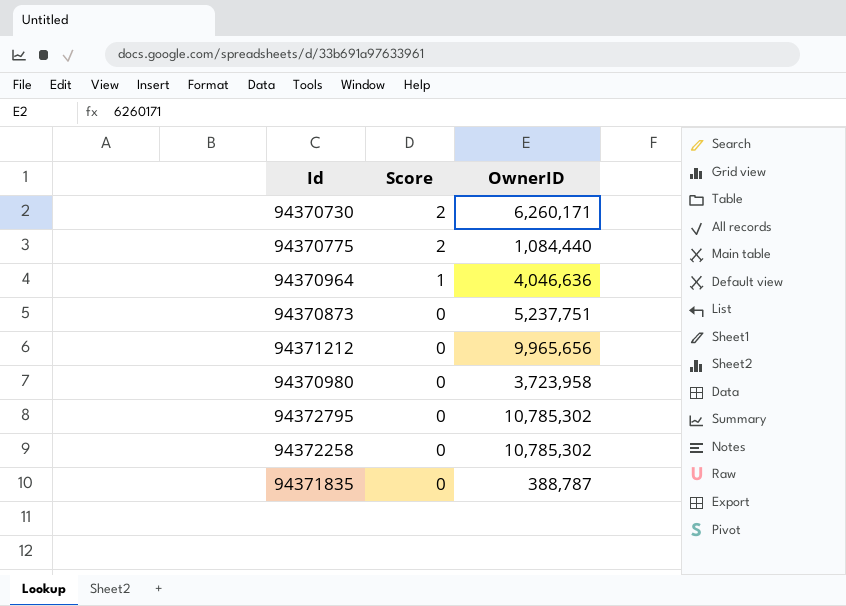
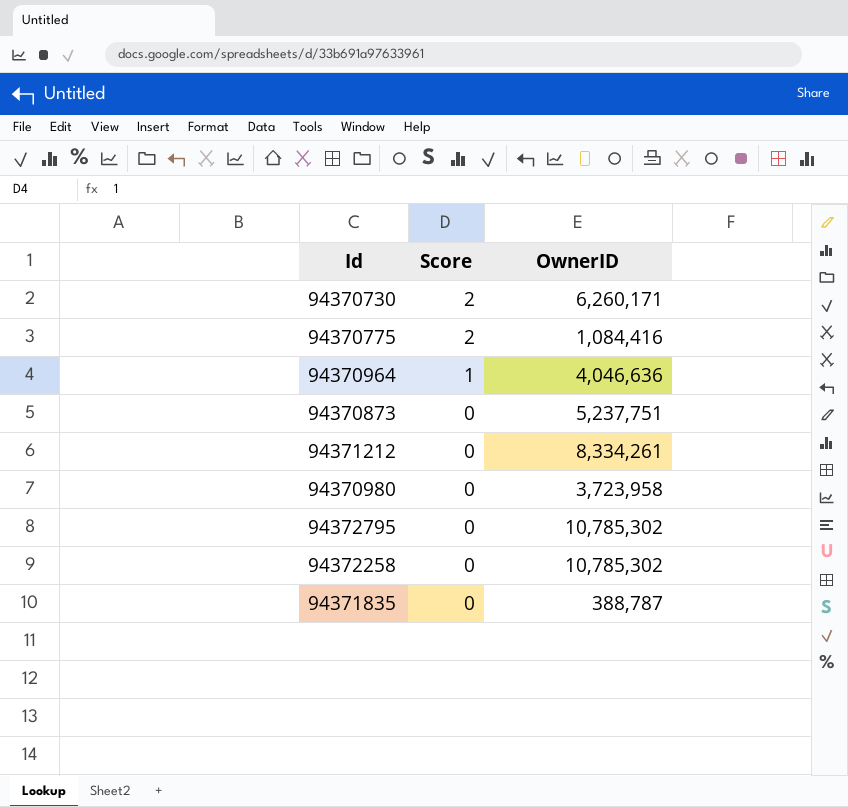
94370775 | OwnerID: 1,084,440 -> 1,084,416
94371212 | OwnerID: 9,965,656 -> 8,334,261

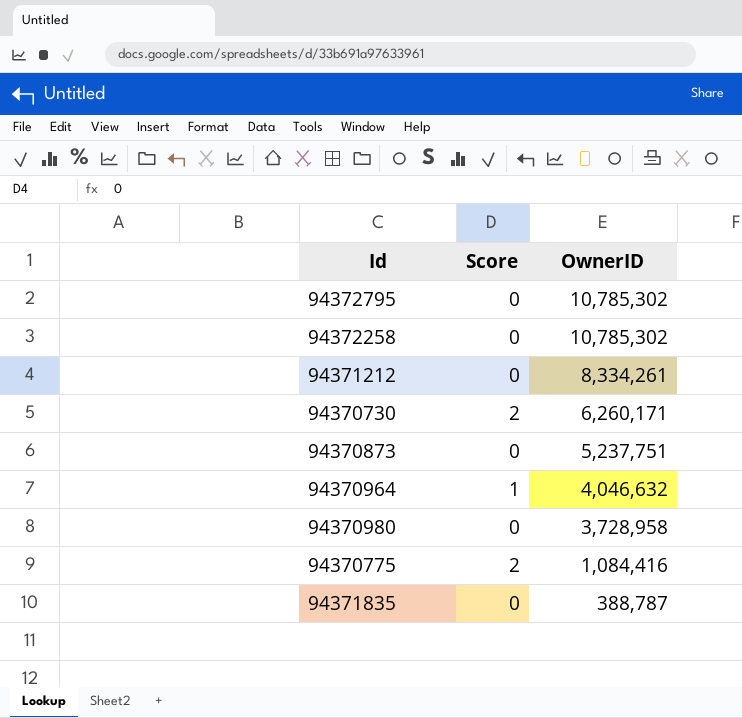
row order: Score descending -> OwnerID descending
94370964 | OwnerID: 4,046,636 -> 4,046,632
94370980 | OwnerID: 3,723,958 -> 3,728,958

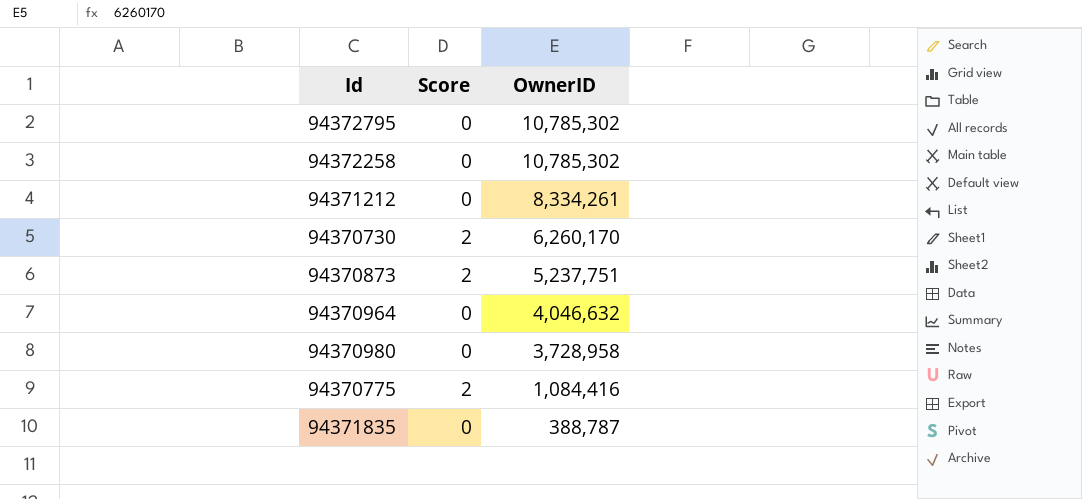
94370730 | OwnerID: 6,260,171 -> 6,260,170
94370873 | Score: 0 -> 2
94370964 | Score: 1 -> 0

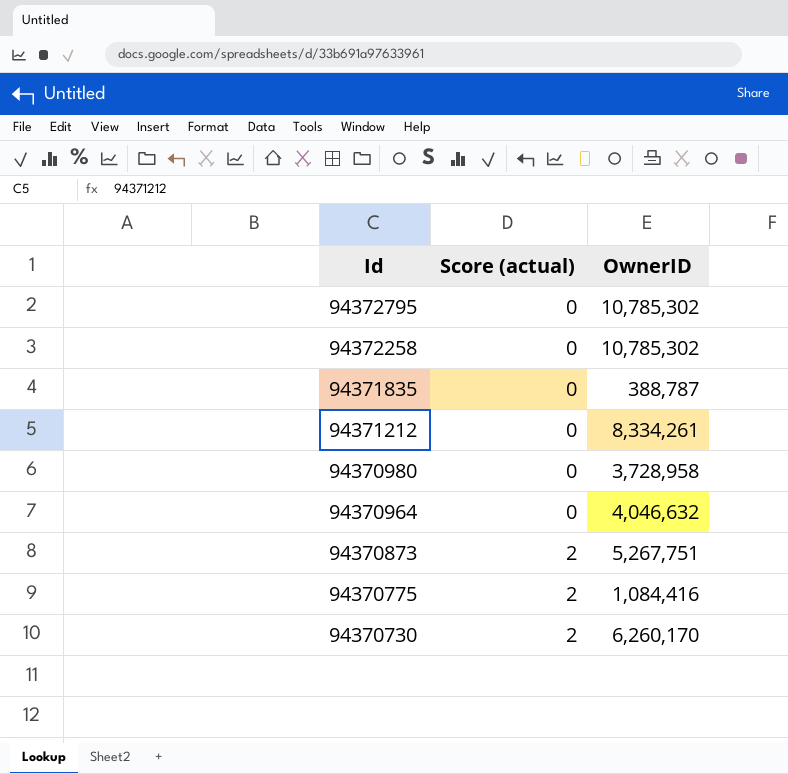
row order: OwnerID descending -> Id descending
column name: Score -> Score (actual)
94370873 | OwnerID: 5,237,751 -> 5,267,751

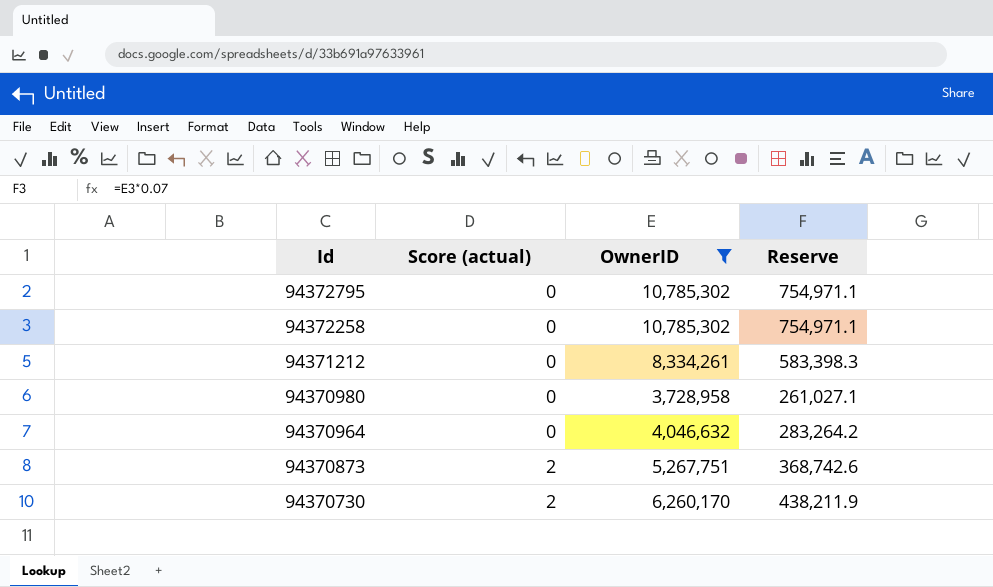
filter: none -> OwnerID >= 3,728,958
column Reserve | formula: none -> [OwnerID] * 0.07

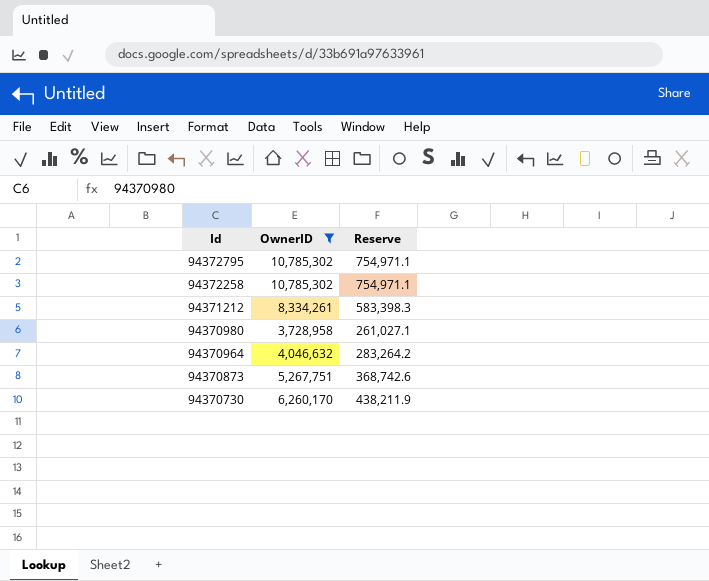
column Score (actual) | position: 2 -> none

